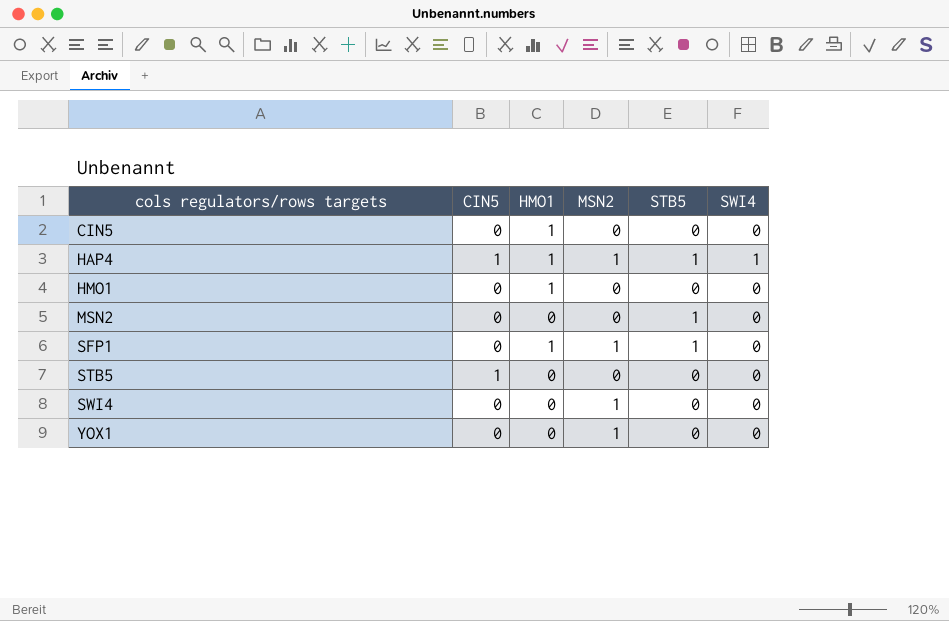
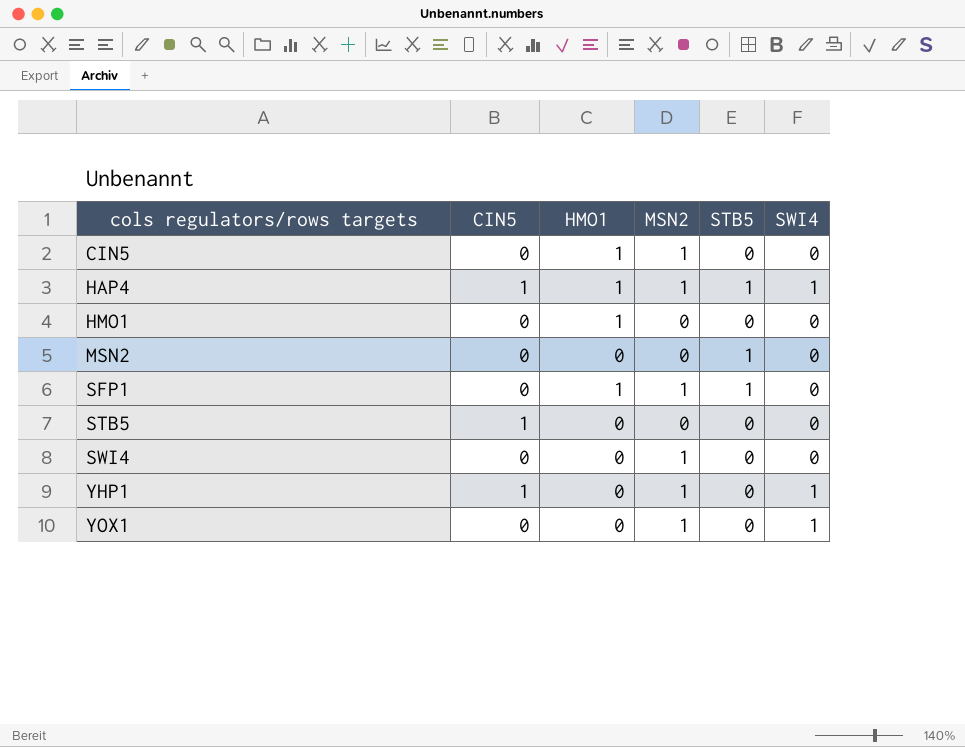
CIN5 | MSN2: 0 -> 1
row YHP1: none -> 1 | 0 | 1 | 0 | 1
YOX1 | SWI4: 0 -> 1

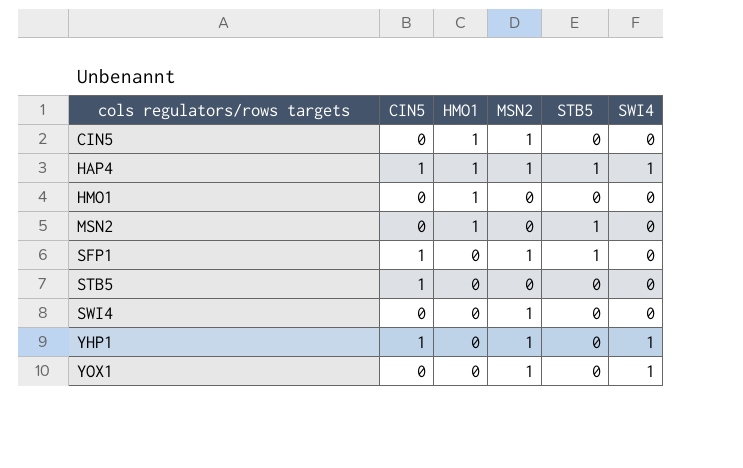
MSN2 | HMO1: 0 -> 1
SFP1 | CIN5: 0 -> 1
SFP1 | HMO1: 1 -> 0

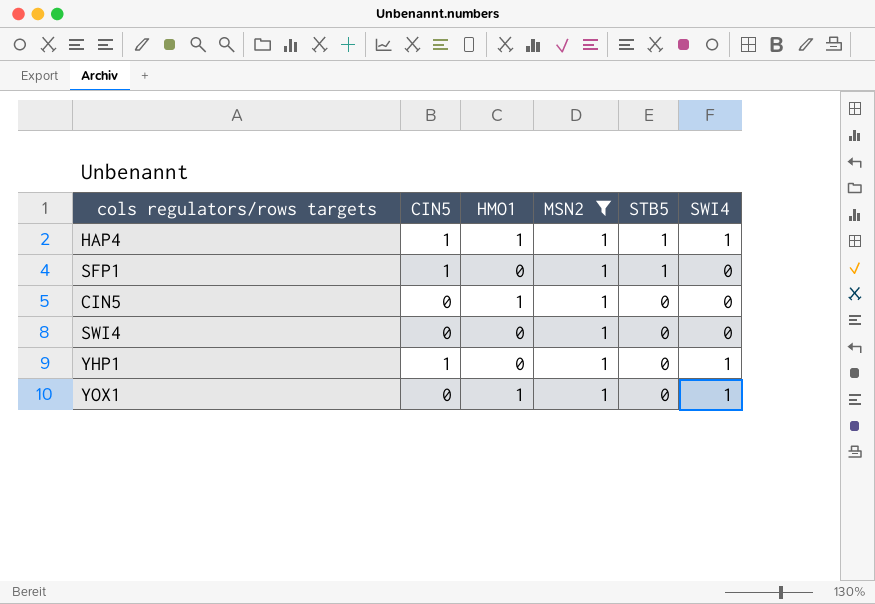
filter: none -> MSN2 = 1
row order: cols regulators/rows targets ascending -> STB5 descending
YOX1 | HMO1: 0 -> 1

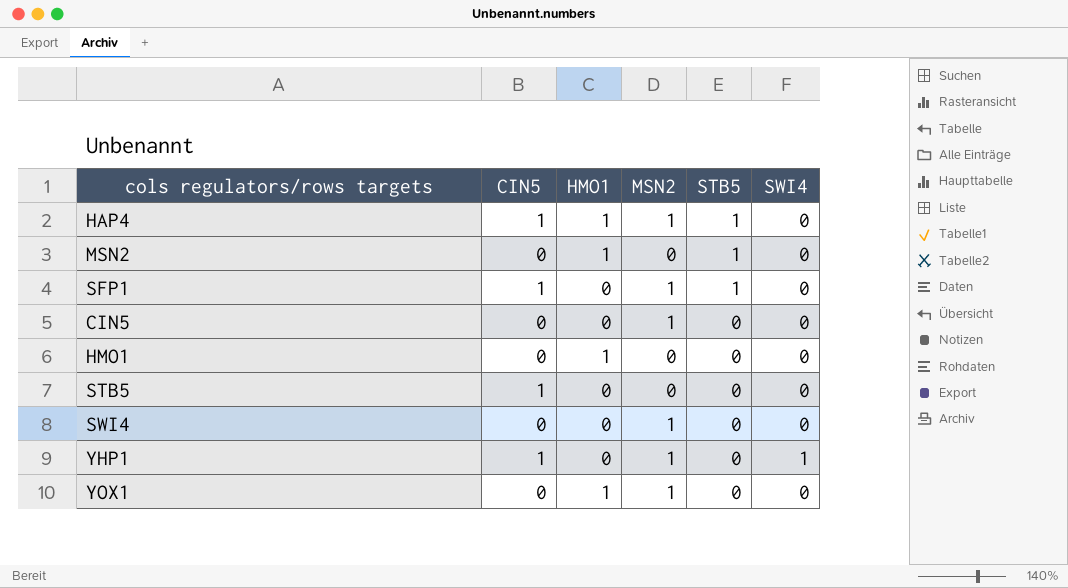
filter: MSN2 = 1 -> none
HAP4 | SWI4: 1 -> 0
CIN5 | HMO1: 1 -> 0
YOX1 | SWI4: 1 -> 0

